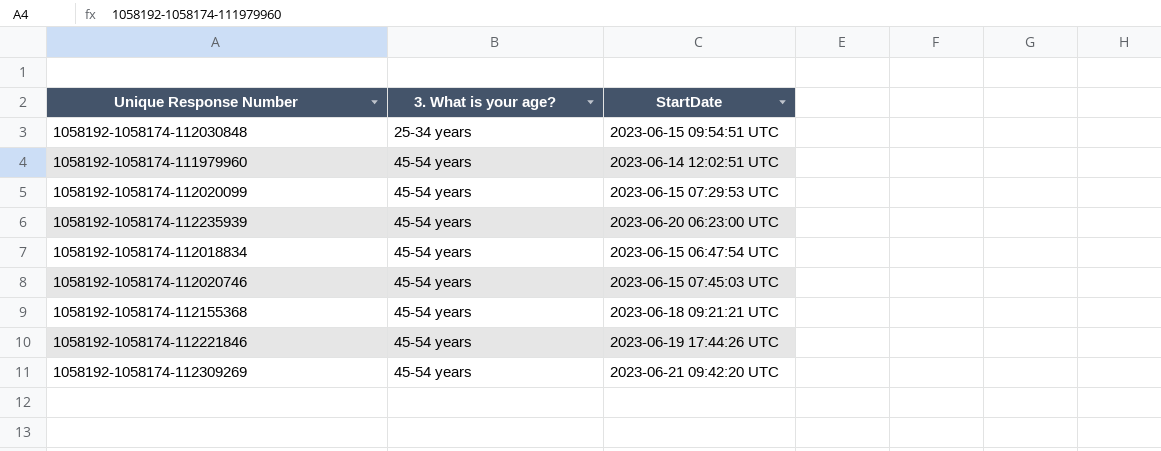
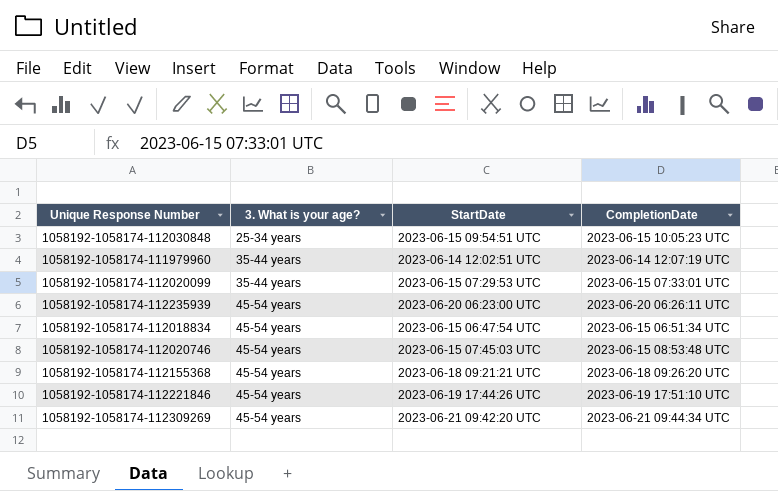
column CompletionDate | position: none -> 4
1058192-1058174-111979960 | 3. What is your age?: 45-54 years -> 35-44 years
1058192-1058174-112020099 | 3. What is your age?: 45-54 years -> 35-44 years

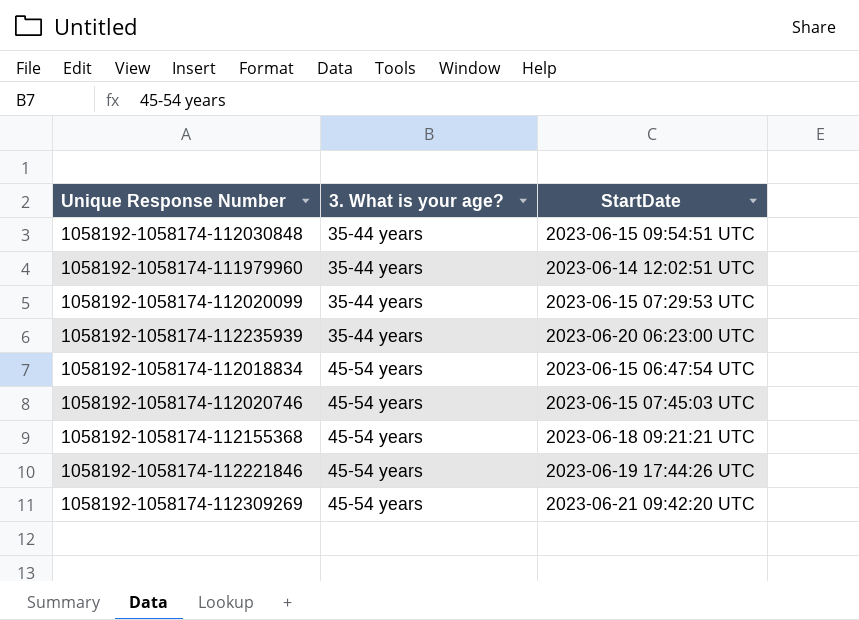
column CompletionDate | position: 4 -> none
1058192-1058174-112030848 | 3. What is your age?: 25-34 years -> 35-44 years
1058192-1058174-112235939 | 3. What is your age?: 45-54 years -> 35-44 years

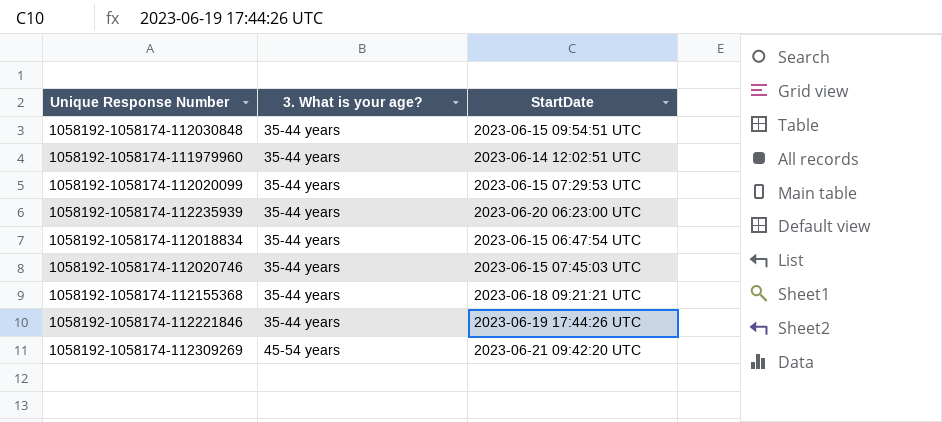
1058192-1058174-112018834 | 3. What is your age?: 45-54 years -> 35-44 years
1058192-1058174-112020746 | 3. What is your age?: 45-54 years -> 35-44 years
1058192-1058174-112155368 | 3. What is your age?: 45-54 years -> 35-44 years
1058192-1058174-112221846 | 3. What is your age?: 45-54 years -> 35-44 years

